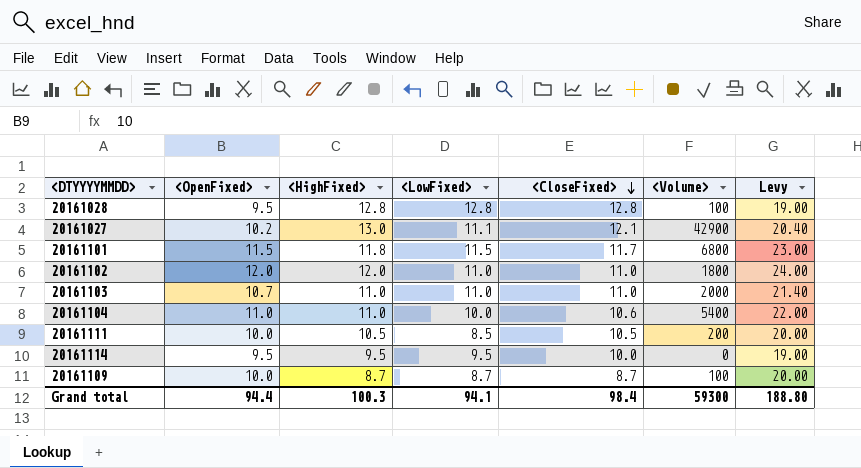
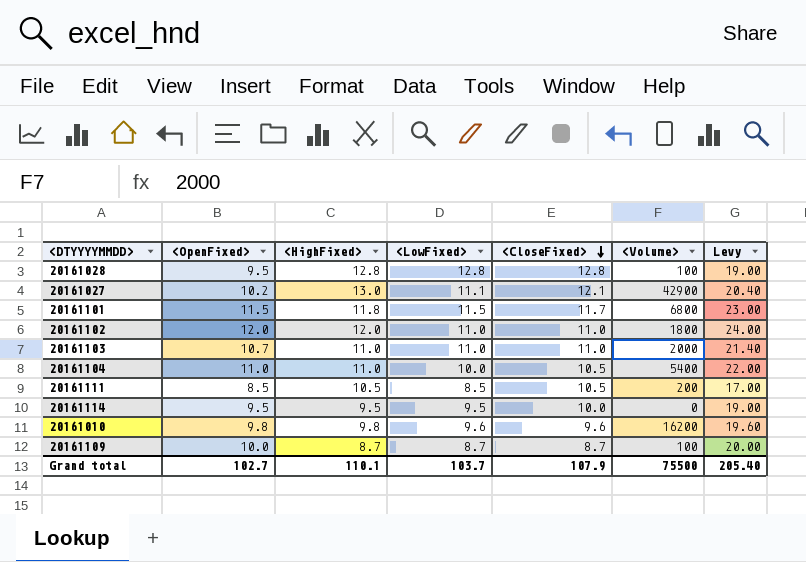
20161104 | <CloseFixed>: 10.6 -> 10.5
20161111 | <OpenFixed>: 10.0 -> 8.5
20161111 | Levy: 20.00 -> 17.00
row 20161010: none -> 9.8 | 9.8 | 9.6 | 9.6 | 16200 | 19.60
Grand total | <OpenFixed>: 94.4 -> 102.7
Grand total | <HighFixed>: 100.3 -> 110.1
Grand total | <LowFixed>: 94.1 -> 103.7
Grand total | <CloseFixed>: 98.4 -> 107.9
Grand total | <Volume>: 59300 -> 75500
Grand total | Levy: 188.80 -> 205.40

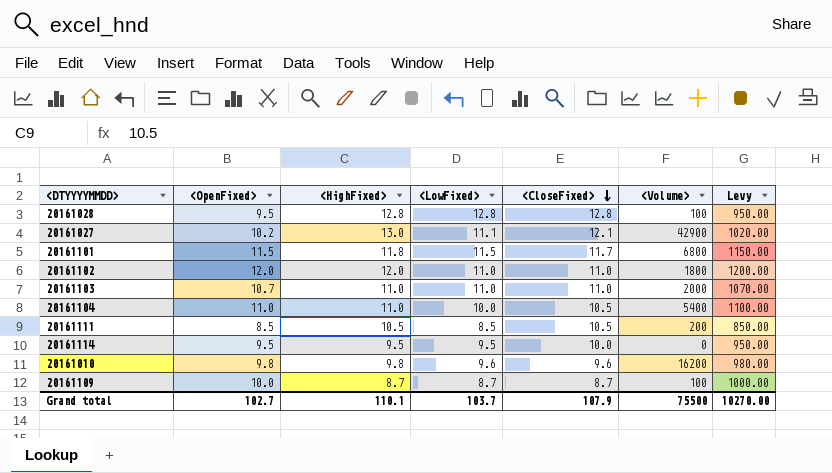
column Levy | formula: [<OpenFixed>] * 2 -> [<OpenFixed>] * 100
Grand total | Levy: 205.40 -> 10270.00

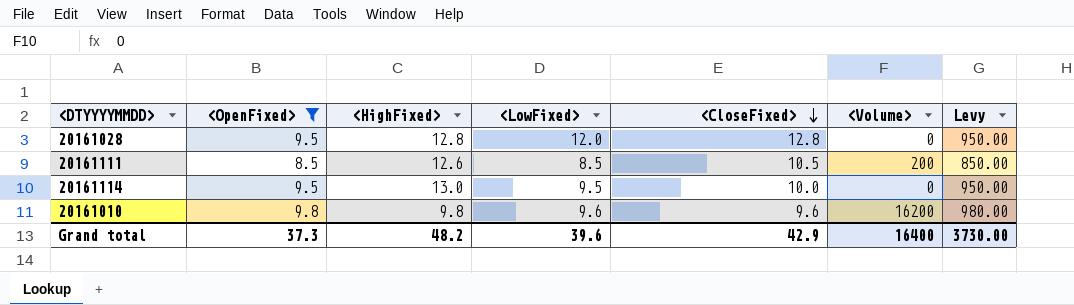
filter: none -> <OpenFixed> <= 9.8
20161028 | <LowFixed>: 12.8 -> 12.0
20161028 | <Volume>: 100 -> 0
20161111 | <HighFixed>: 10.5 -> 12.6
20161114 | <HighFixed>: 9.5 -> 13.0
Grand total | <OpenFixed>: 102.7 -> 37.3
Grand total | <HighFixed>: 110.1 -> 48.2
Grand total | <LowFixed>: 103.7 -> 39.6
Grand total | <CloseFixed>: 107.9 -> 42.9
Grand total | <Volume>: 75500 -> 16400
Grand total | Levy: 10270.00 -> 3730.00

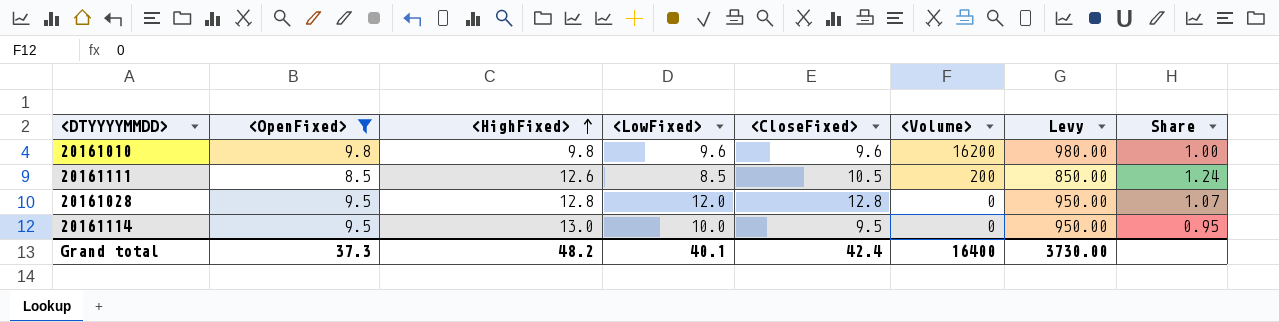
row order: <CloseFixed> descending -> <HighFixed> ascending
column Share | formula: none -> [<CloseFixed>] / [<LowFixed>]
20161114 | <LowFixed>: 9.5 -> 10.0
20161114 | <CloseFixed>: 10.0 -> 9.5
Grand total | <LowFixed>: 39.6 -> 40.1
Grand total | <CloseFixed>: 42.9 -> 42.4

